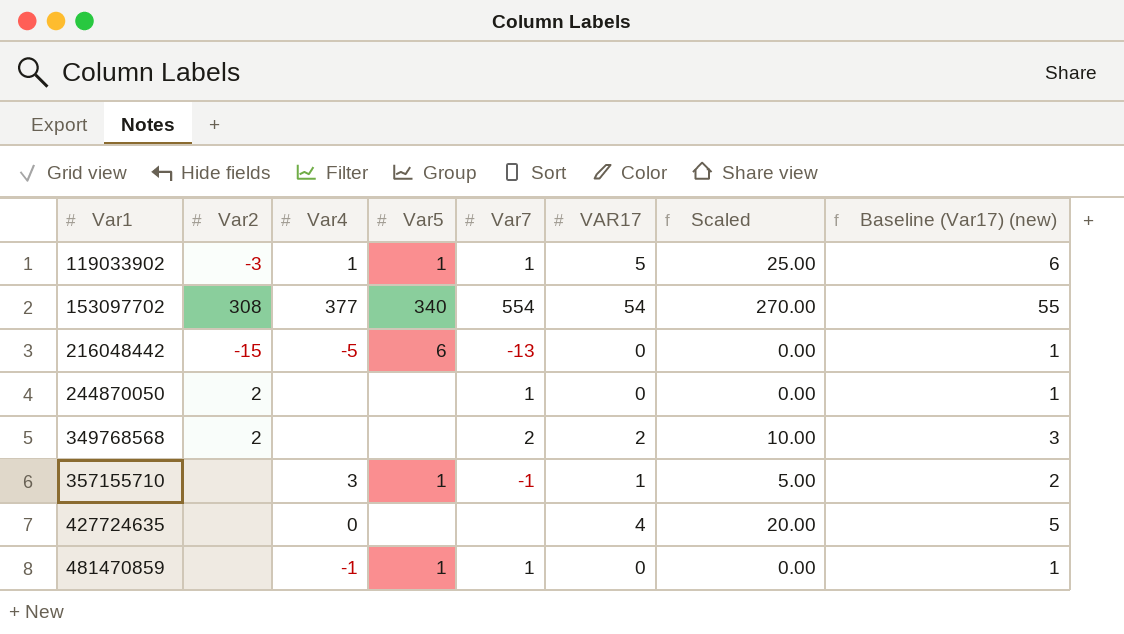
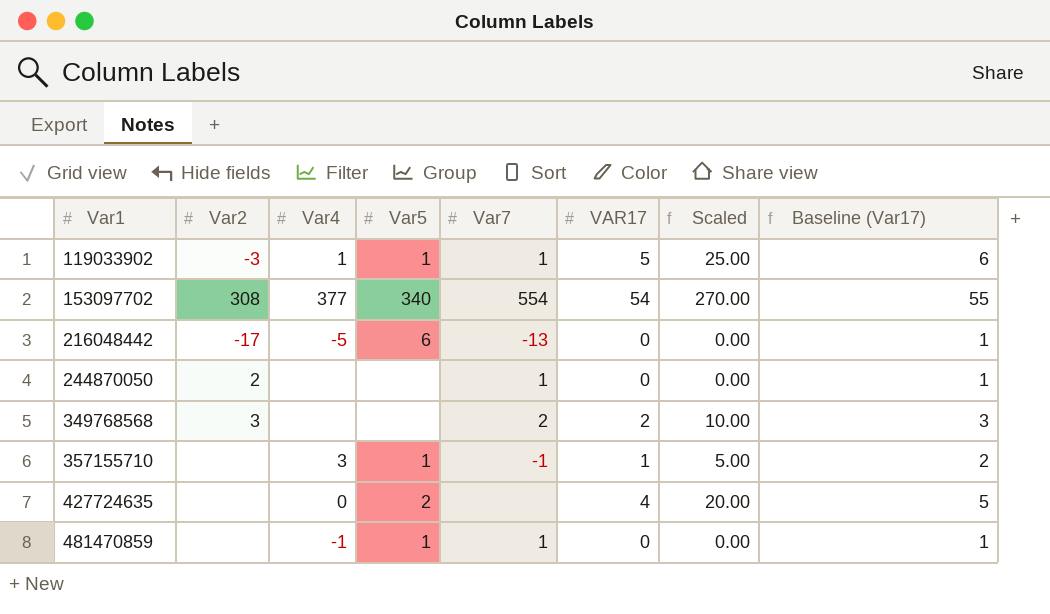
column name: Baseline (Var17) (new) -> Baseline (Var17)
216048442 | Var2: -15 -> -17
349768568 | Var2: 2 -> 3
427724635 | Var5: none -> 2

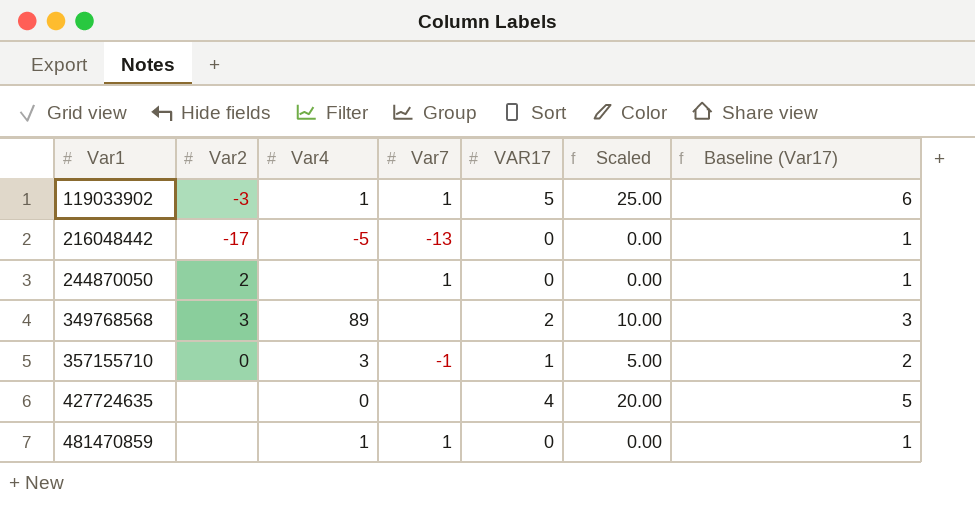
column Var5 | position: 4 -> none
row 153097702: 308 | 377 | 340 | 554 | 54 | 270.00 | 55 -> none
349768568 | Var4: none -> 89
349768568 | Var7: 2 -> none
357155710 | Var2: none -> 0
481470859 | Var4: -1 -> 1

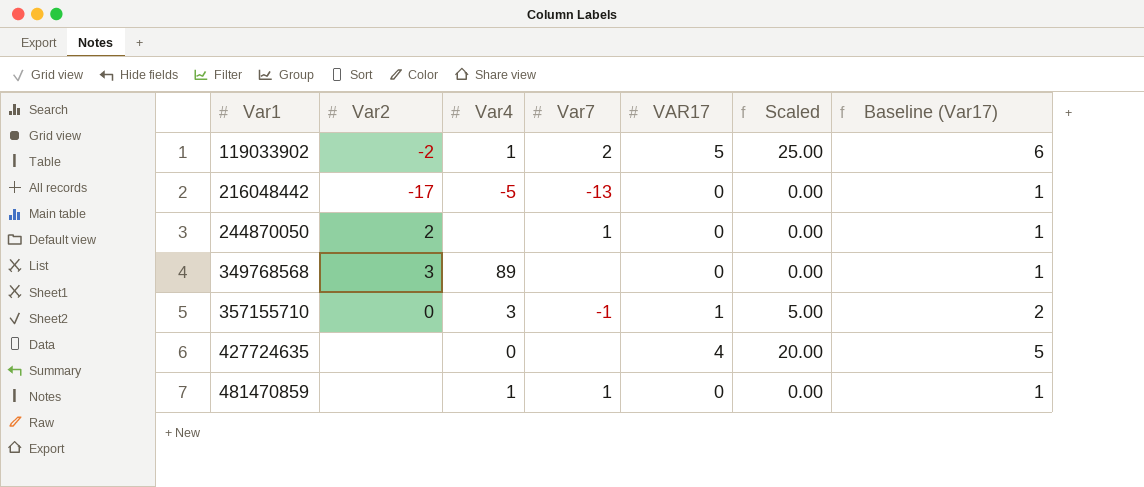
119033902 | Var2: -3 -> -2
119033902 | Var7: 1 -> 2
349768568 | VAR17: 2 -> 0
349768568 | Scaled: 10.00 -> 0.00
349768568 | Baseline (Var17): 3 -> 1

